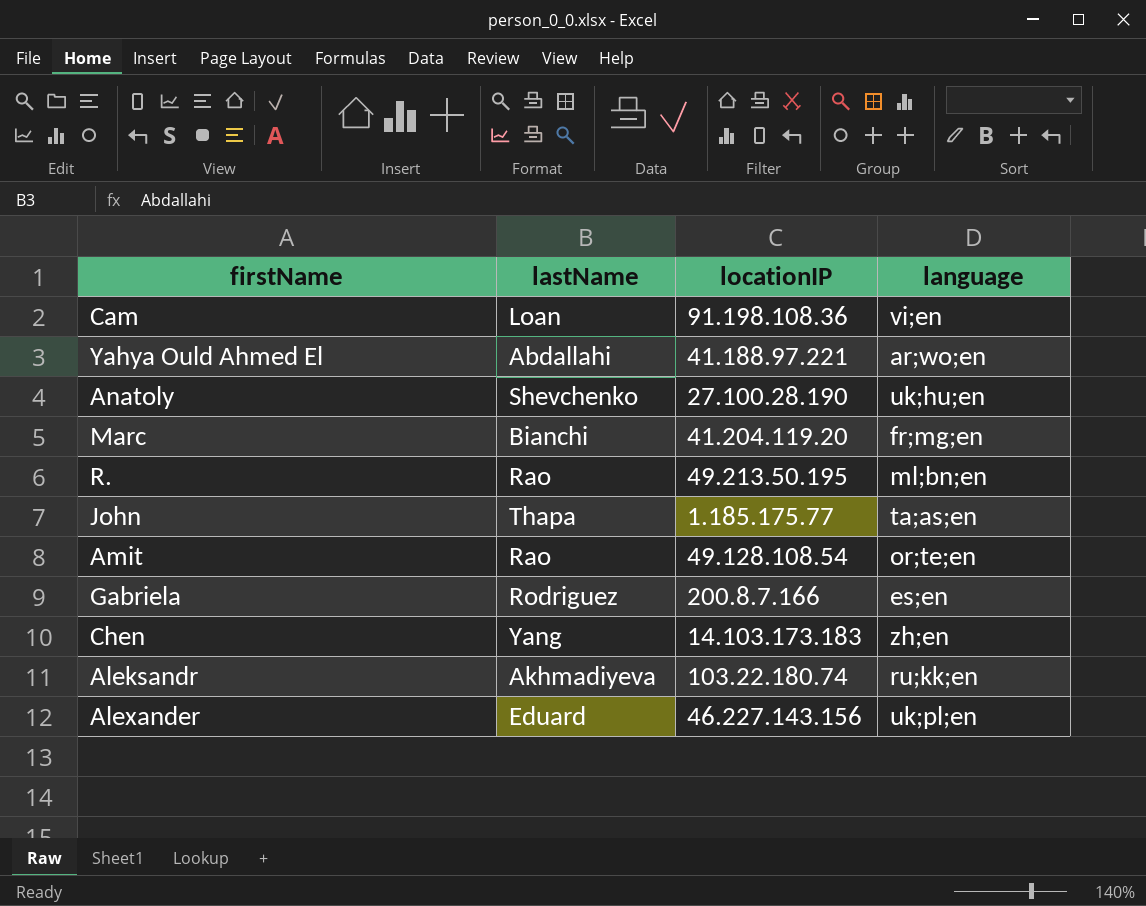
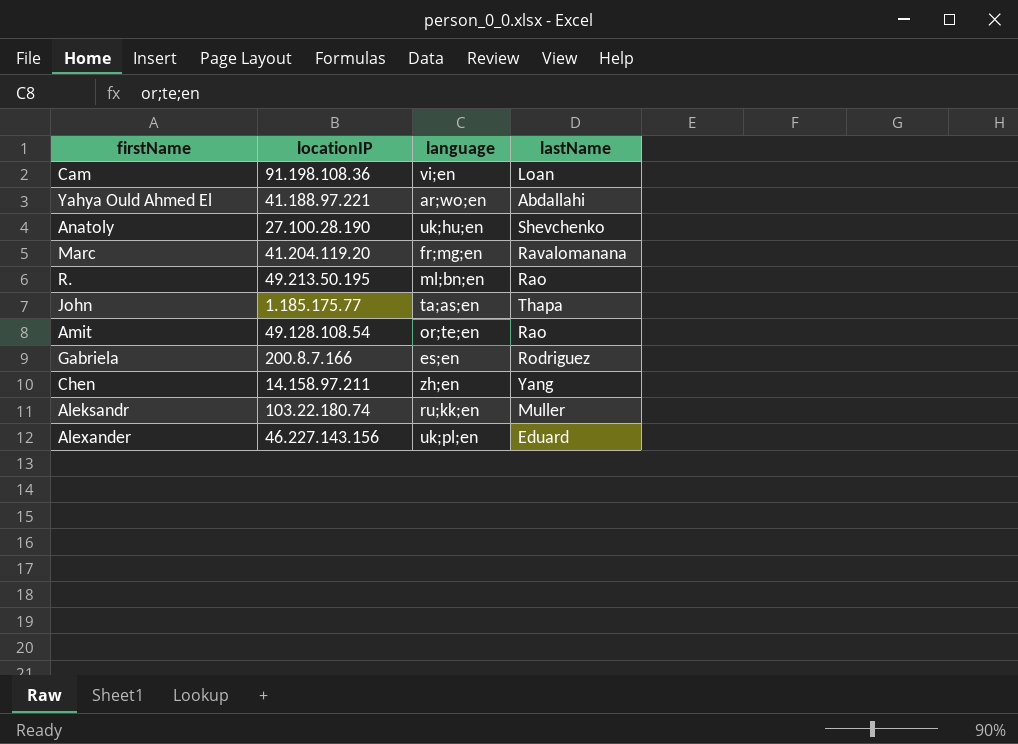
column lastName | position: 2 -> 4
Marc | lastName: Bianchi -> Ravalomanana
Chen | locationIP: 14.103.173.183 -> 14.158.97.211
Aleksandr | lastName: Akhmadiyeva -> Muller

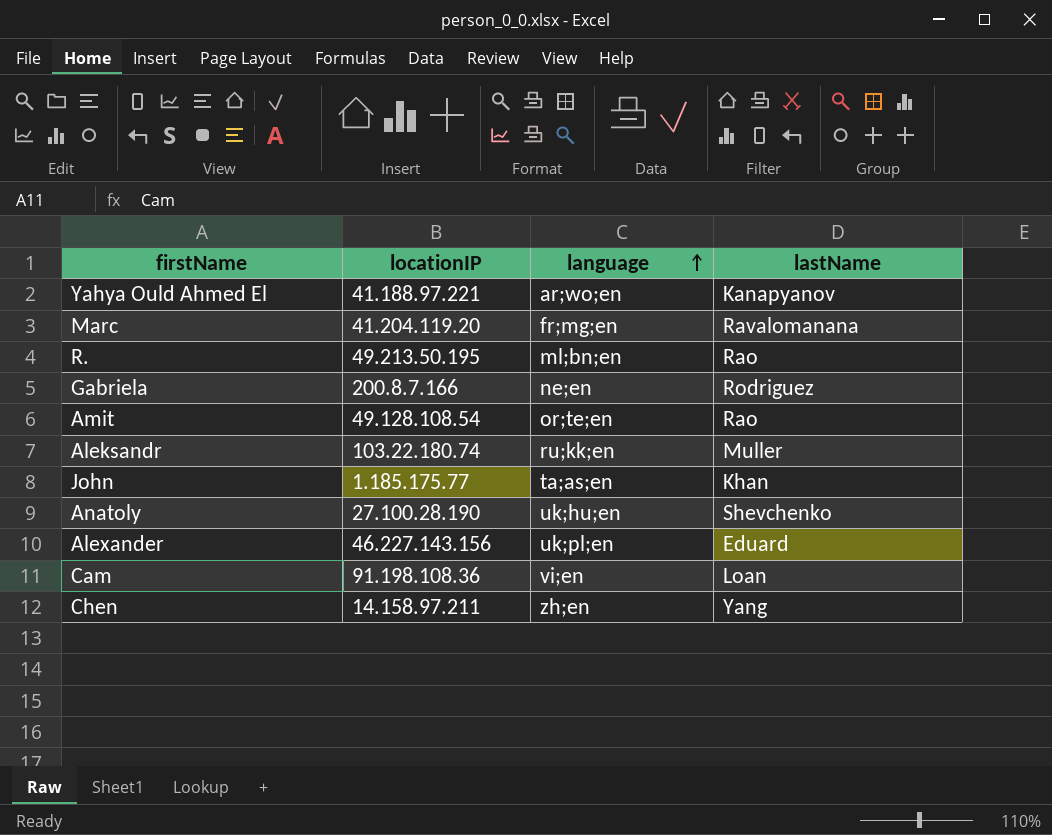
row order: none -> language ascending
Yahya Ould Ahmed El | lastName: Abdallahi -> Kanapyanov
Gabriela | language: es;en -> ne;en
John | lastName: Thapa -> Khan

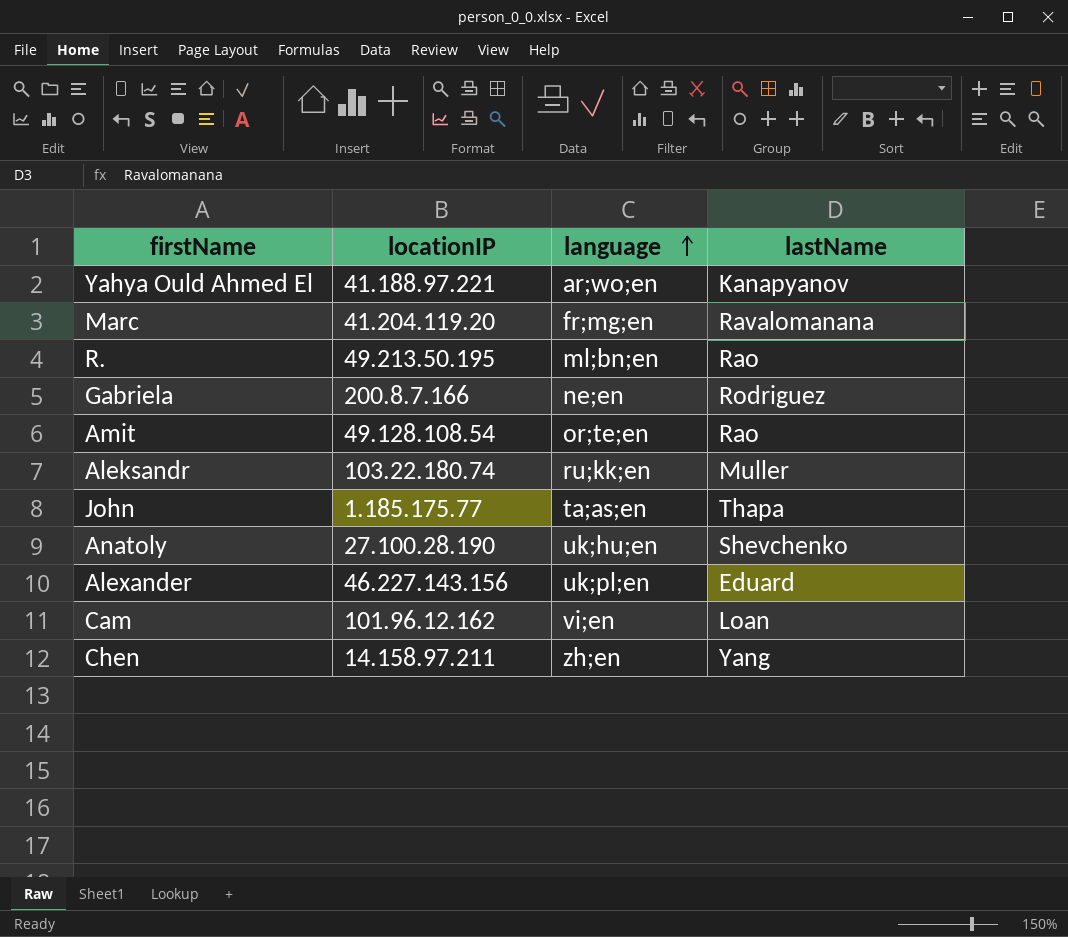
John | lastName: Khan -> Thapa
Cam | locationIP: 91.198.108.36 -> 101.96.12.162

